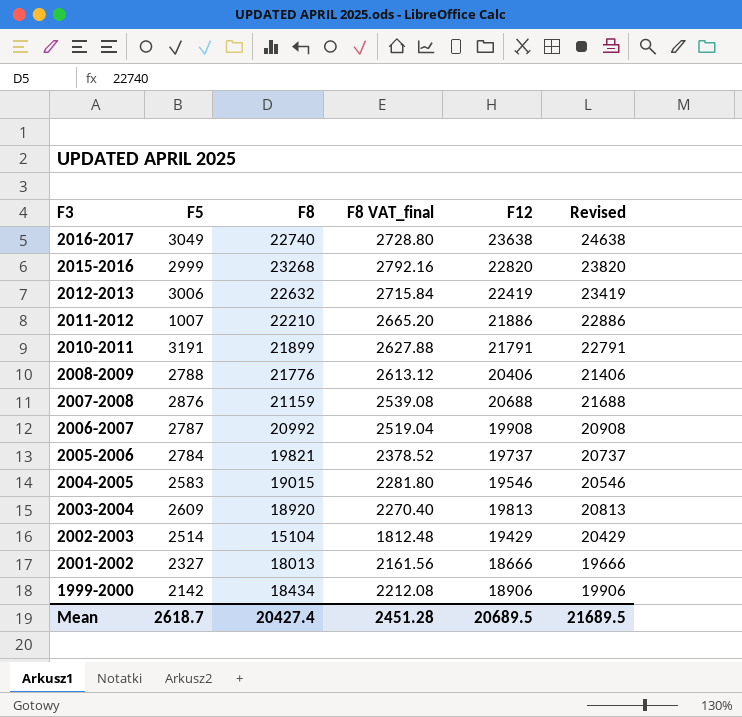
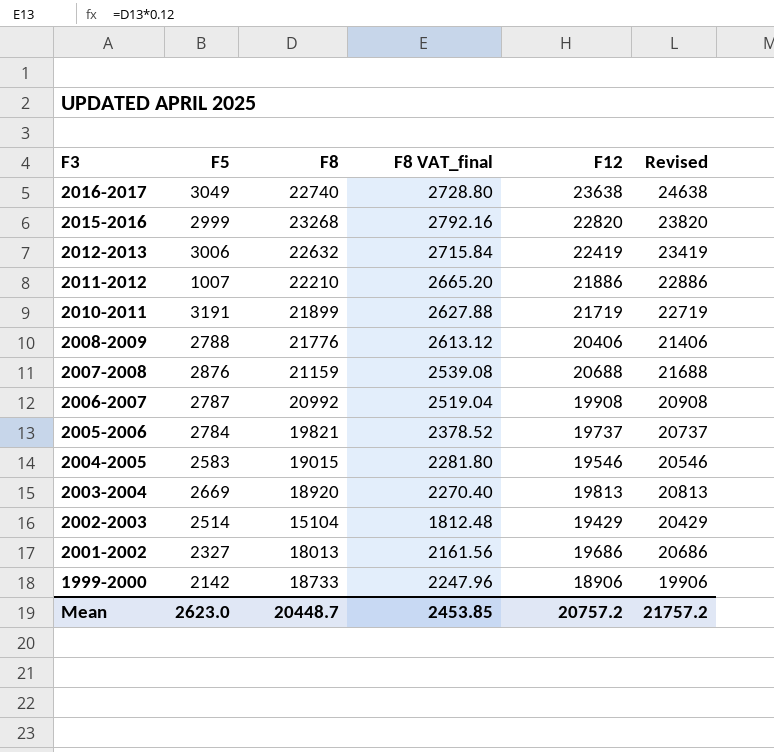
2010-2011 | F12: 21791 -> 21719
2010-2011 | Revised: 22791 -> 22719
2003-2004 | F5: 2609 -> 2669
2001-2002 | F12: 18666 -> 19686
2001-2002 | Revised: 19666 -> 20686
1999-2000 | F8: 18434 -> 18733
1999-2000 | F8 VAT_final: 2212.08 -> 2247.96
Mean | F5: 2618.7 -> 2623.0
Mean | F8: 20427.4 -> 20448.7
Mean | F8 VAT_final: 2451.28 -> 2453.85
Mean | F12: 20689.5 -> 20757.2
Mean | Revised: 21689.5 -> 21757.2

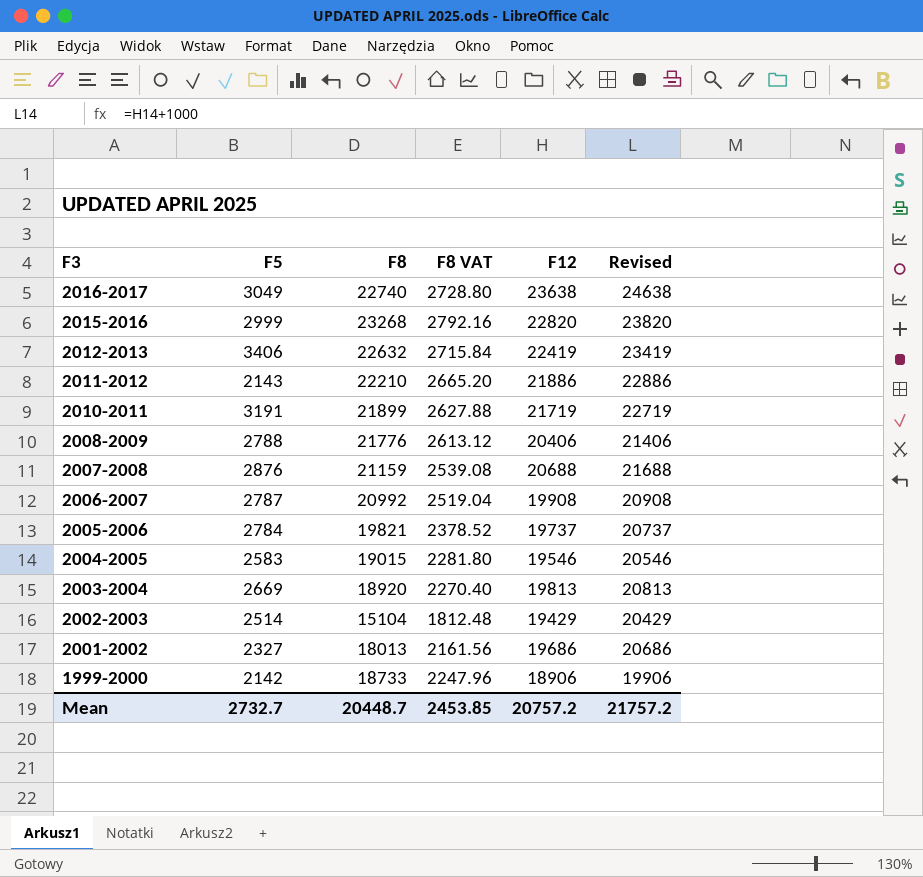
column name: F8 VAT_final -> F8 VAT
2012-2013 | F5: 3006 -> 3406
2011-2012 | F5: 1007 -> 2143
Mean | F5: 2623.0 -> 2732.7

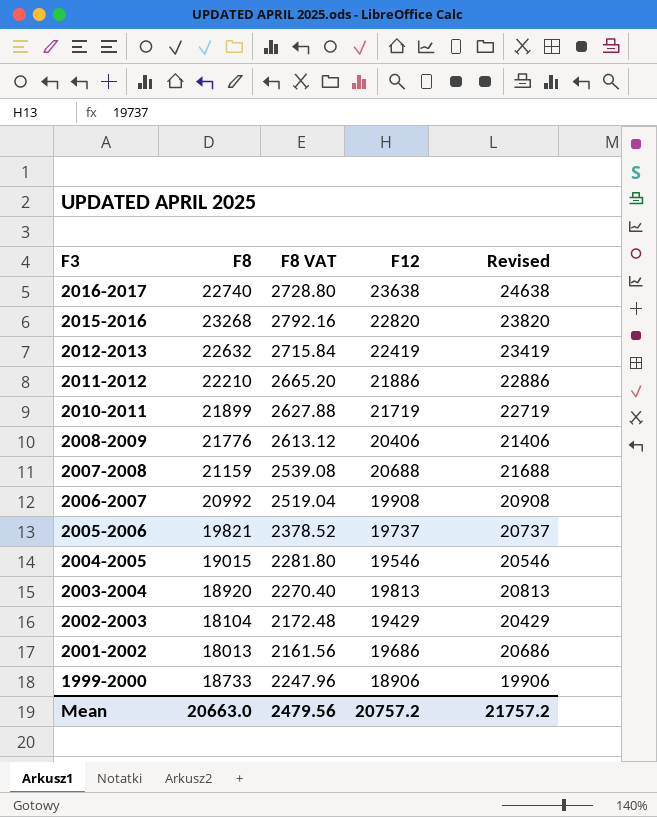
column F5 | position: 2 -> none
2002-2003 | F8: 15104 -> 18104
2002-2003 | F8 VAT: 1812.48 -> 2172.48
Mean | F8: 20448.7 -> 20663.0
Mean | F8 VAT: 2453.85 -> 2479.56

